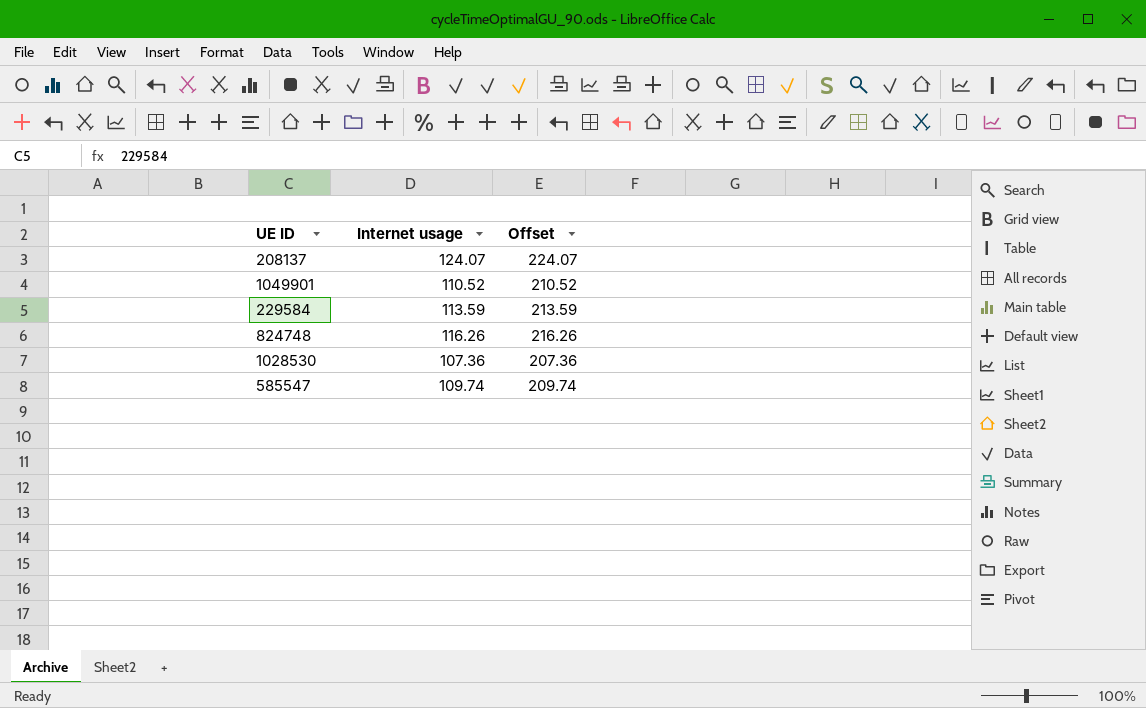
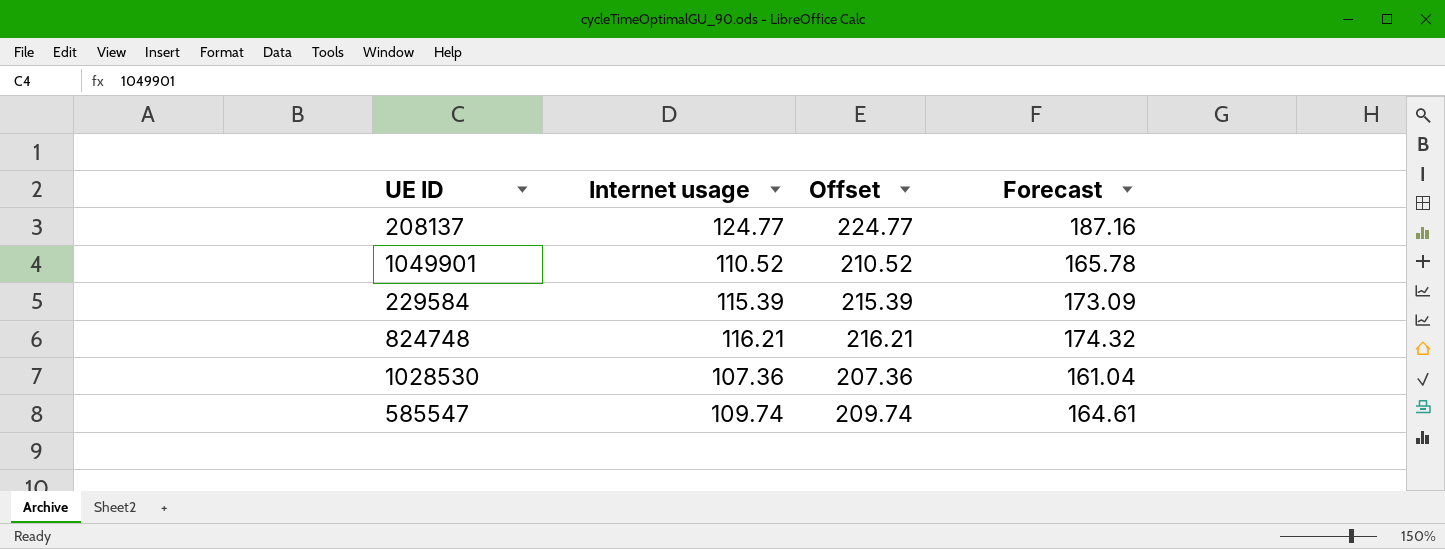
column Forecast | formula: none -> [Internet usage] * 1.5
208137 | Internet usage: 124.07 -> 124.77
208137 | Offset: 224.07 -> 224.77
229584 | Internet usage: 113.59 -> 115.39
229584 | Offset: 213.59 -> 215.39
824748 | Internet usage: 116.26 -> 116.21
824748 | Offset: 216.26 -> 216.21

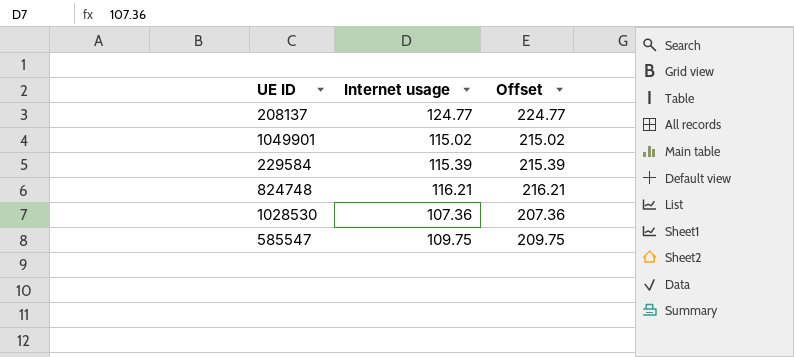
column Forecast | formula: [Internet usage] * 1.5 -> none
1049901 | Internet usage: 110.52 -> 115.02
1049901 | Offset: 210.52 -> 215.02
585547 | Internet usage: 109.74 -> 109.75
585547 | Offset: 209.74 -> 209.75

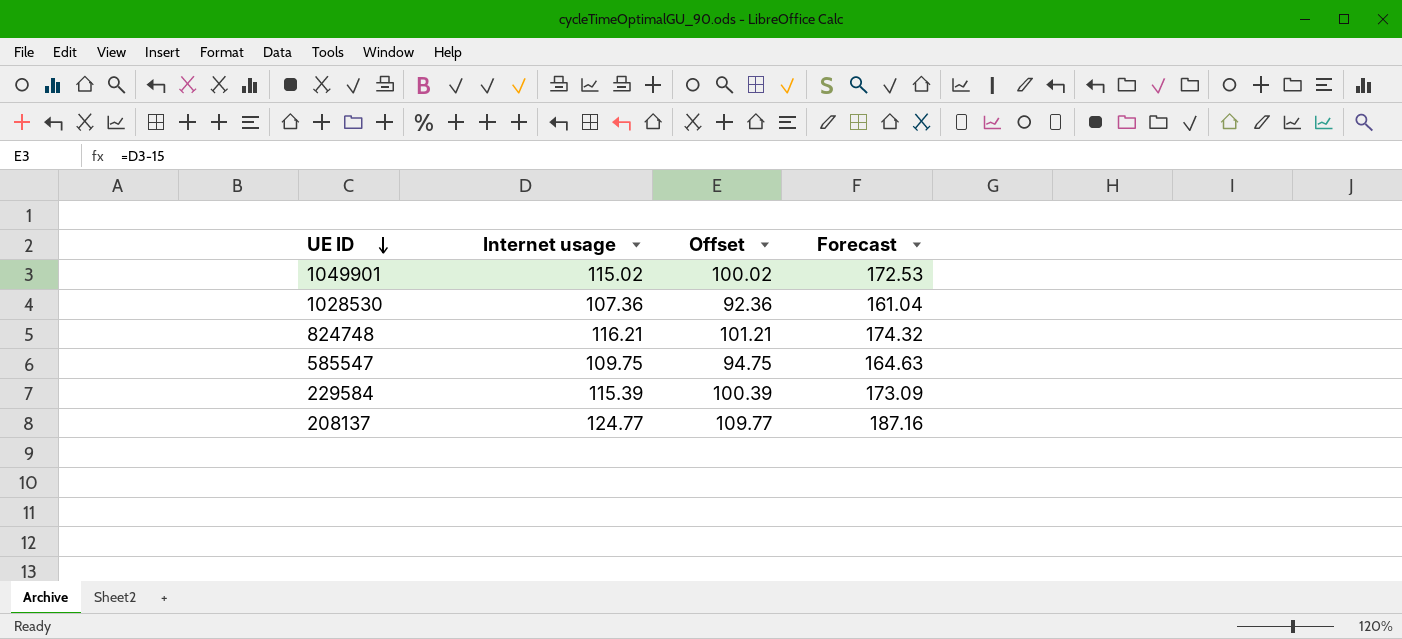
row order: none -> UE ID descending
column Offset | formula: [Internet usage] + 100 -> [Internet usage] - 15
column Forecast | formula: none -> [Internet usage] * 1.5

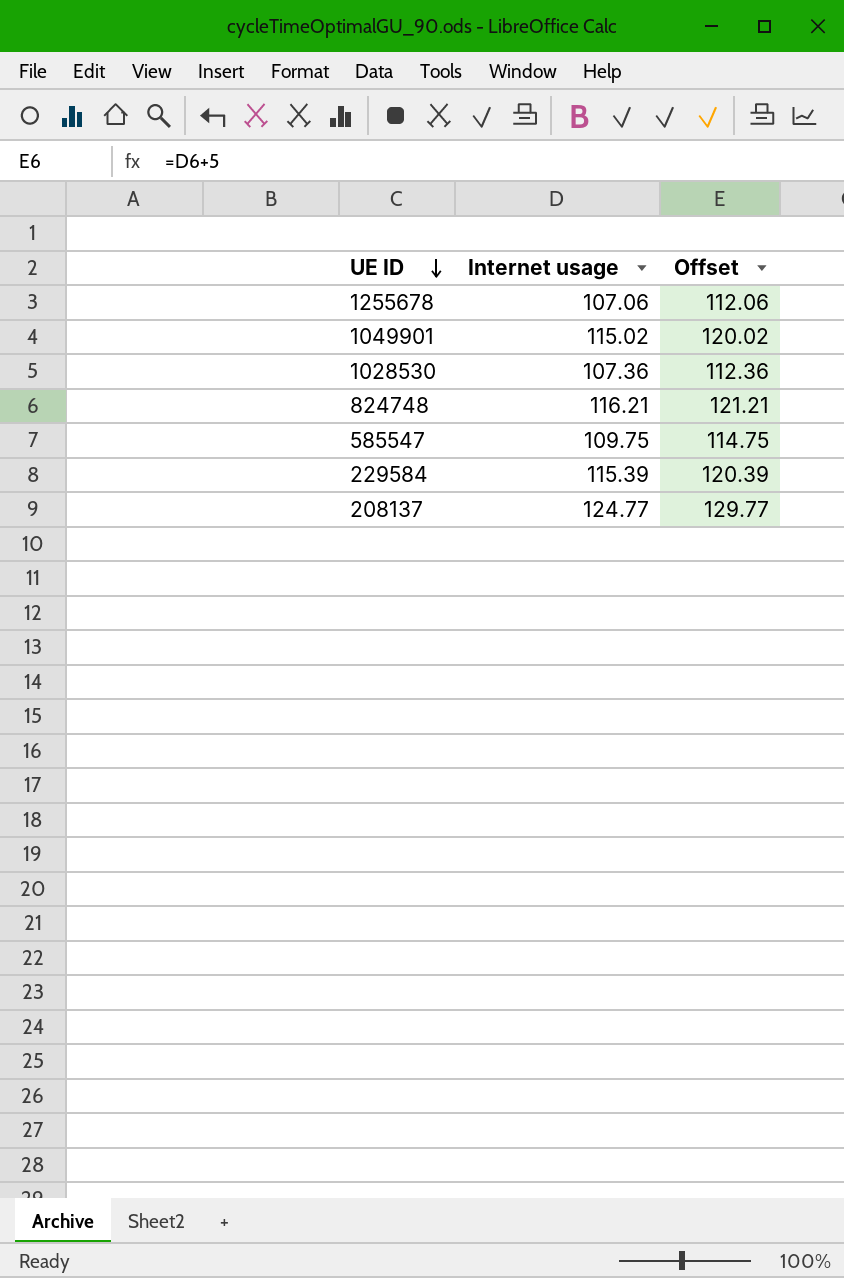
column Forecast | formula: [Internet usage] * 1.5 -> none
column Offset | formula: [Internet usage] - 15 -> [Internet usage] + 5
row 1255678: none -> 107.06 | 112.06

